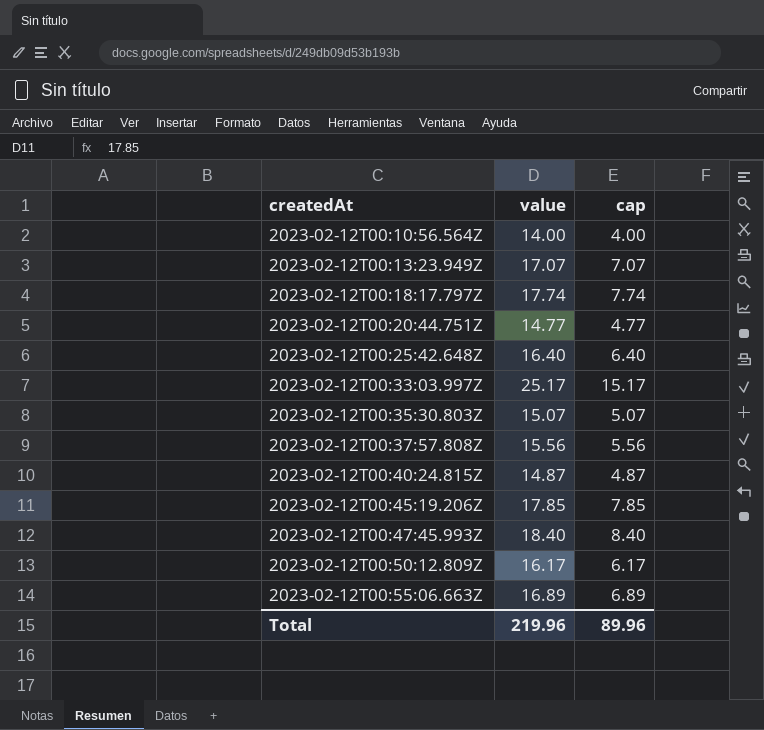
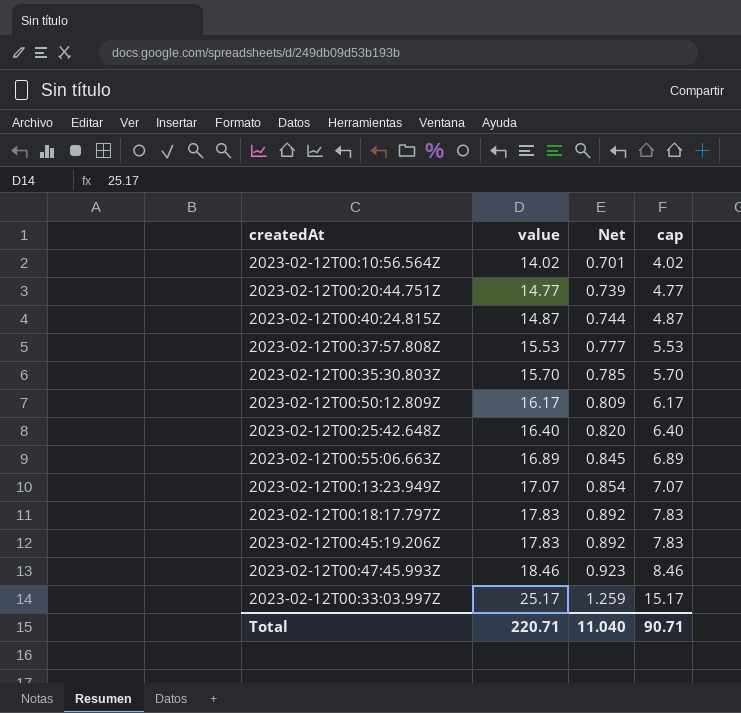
row order: createdAt ascending -> value ascending
column Net | formula: none -> [value] * 0.05
2023-02-12T00:10:56.564Z | value: 14.00 -> 14.02
2023-02-12T00:10:56.564Z | cap: 4.00 -> 4.02
2023-02-12T00:37:57.808Z | value: 15.56 -> 15.53
2023-02-12T00:37:57.808Z | cap: 5.56 -> 5.53
2023-02-12T00:35:30.803Z | value: 15.07 -> 15.70
2023-02-12T00:35:30.803Z | cap: 5.07 -> 5.70
2023-02-12T00:18:17.797Z | value: 17.74 -> 17.83
2023-02-12T00:18:17.797Z | cap: 7.74 -> 7.83
2023-02-12T00:45:19.206Z | value: 17.85 -> 17.83
2023-02-12T00:45:19.206Z | cap: 7.85 -> 7.83
2023-02-12T00:47:45.993Z | value: 18.40 -> 18.46
2023-02-12T00:47:45.993Z | cap: 8.40 -> 8.46
Total | value: 219.96 -> 220.71
Total | cap: 89.96 -> 90.71

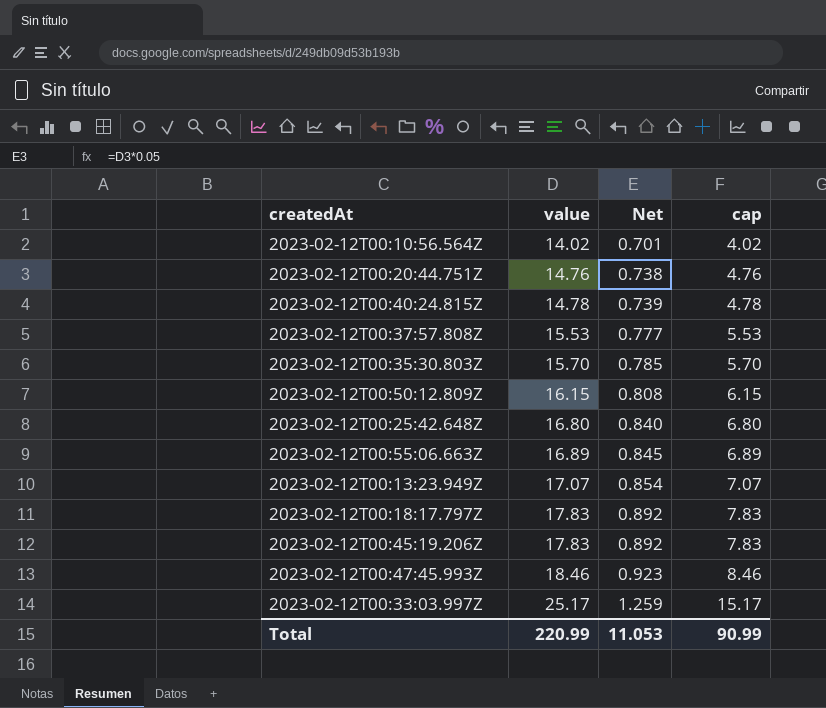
2023-02-12T00:20:44.751Z | value: 14.77 -> 14.76
2023-02-12T00:20:44.751Z | Net: 0.739 -> 0.738
2023-02-12T00:20:44.751Z | cap: 4.77 -> 4.76
2023-02-12T00:40:24.815Z | value: 14.87 -> 14.78
2023-02-12T00:40:24.815Z | Net: 0.744 -> 0.739
2023-02-12T00:40:24.815Z | cap: 4.87 -> 4.78
2023-02-12T00:50:12.809Z | value: 16.17 -> 16.15
2023-02-12T00:50:12.809Z | Net: 0.809 -> 0.808
2023-02-12T00:50:12.809Z | cap: 6.17 -> 6.15
2023-02-12T00:25:42.648Z | value: 16.40 -> 16.80
2023-02-12T00:25:42.648Z | Net: 0.820 -> 0.840
2023-02-12T00:25:42.648Z | cap: 6.40 -> 6.80
Total | value: 220.71 -> 220.99
Total | Net: 11.040 -> 11.053
Total | cap: 90.71 -> 90.99

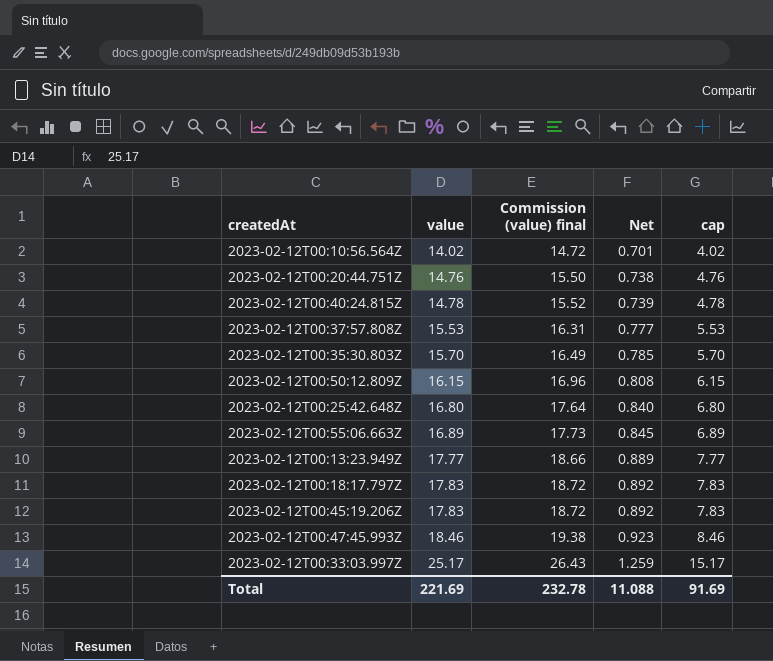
column Commission (value) final | formula: none -> [value] * 1.05
2023-02-12T00:13:23.949Z | value: 17.07 -> 17.77
2023-02-12T00:13:23.949Z | Net: 0.854 -> 0.889
2023-02-12T00:13:23.949Z | cap: 7.07 -> 7.77
Total | value: 220.99 -> 221.69
Total | Net: 11.053 -> 11.088
Total | cap: 90.99 -> 91.69

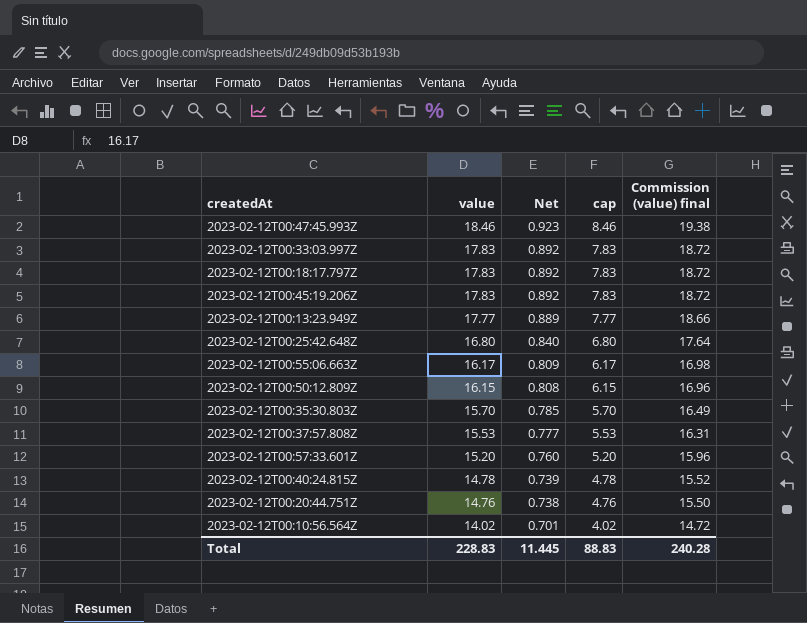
row order: value ascending -> value descending
column Commission (value) final | position: 3 -> 5
2023-02-12T00:33:03.997Z | value: 25.17 -> 17.83
2023-02-12T00:33:03.997Z | Net: 1.259 -> 0.892
2023-02-12T00:33:03.997Z | cap: 15.17 -> 7.83
2023-02-12T00:33:03.997Z | Commission (value) final: 26.43 -> 18.72
2023-02-12T00:55:06.663Z | value: 16.89 -> 16.17
2023-02-12T00:55:06.663Z | Net: 0.845 -> 0.809
2023-02-12T00:55:06.663Z | cap: 6.89 -> 6.17
2023-02-12T00:55:06.663Z | Commission (value) final: 17.73 -> 16.98
row 2023-02-12T00:57:33.601Z: none -> 15.20 | 0.760 | 5.20 | 15.96
Total | value: 221.69 -> 228.83
Total | Net: 11.088 -> 11.445
Total | cap: 91.69 -> 88.83
Total | Commission (value) final: 232.78 -> 240.28

